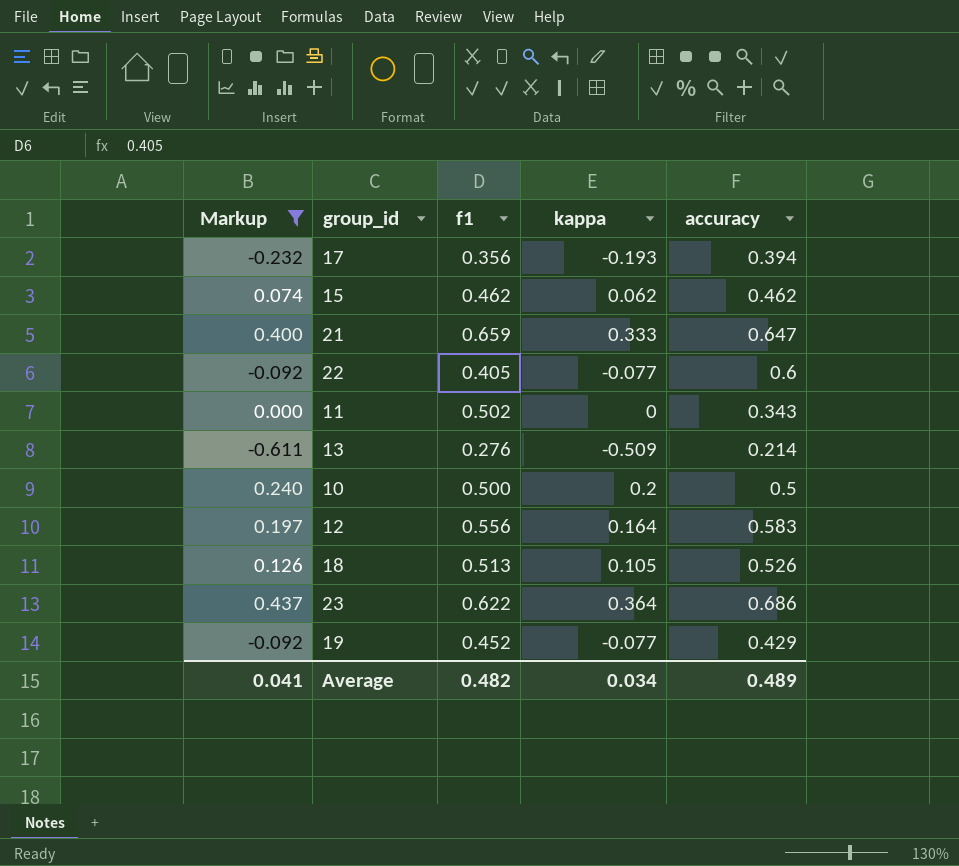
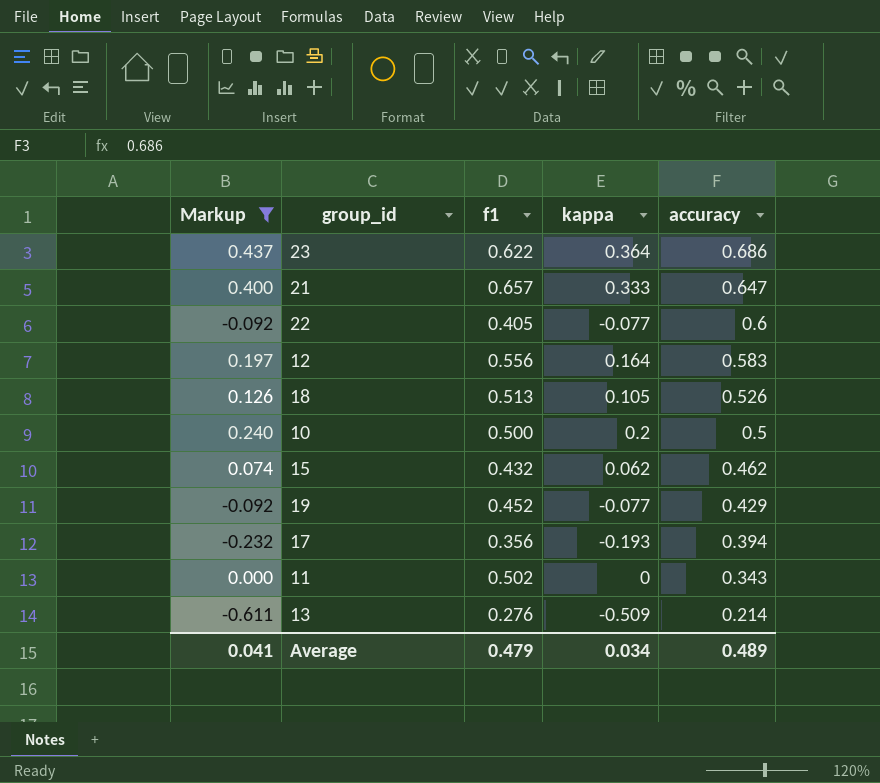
row order: none -> accuracy descending
21 | f1: 0.659 -> 0.657
15 | f1: 0.462 -> 0.432
Average | f1: 0.482 -> 0.479

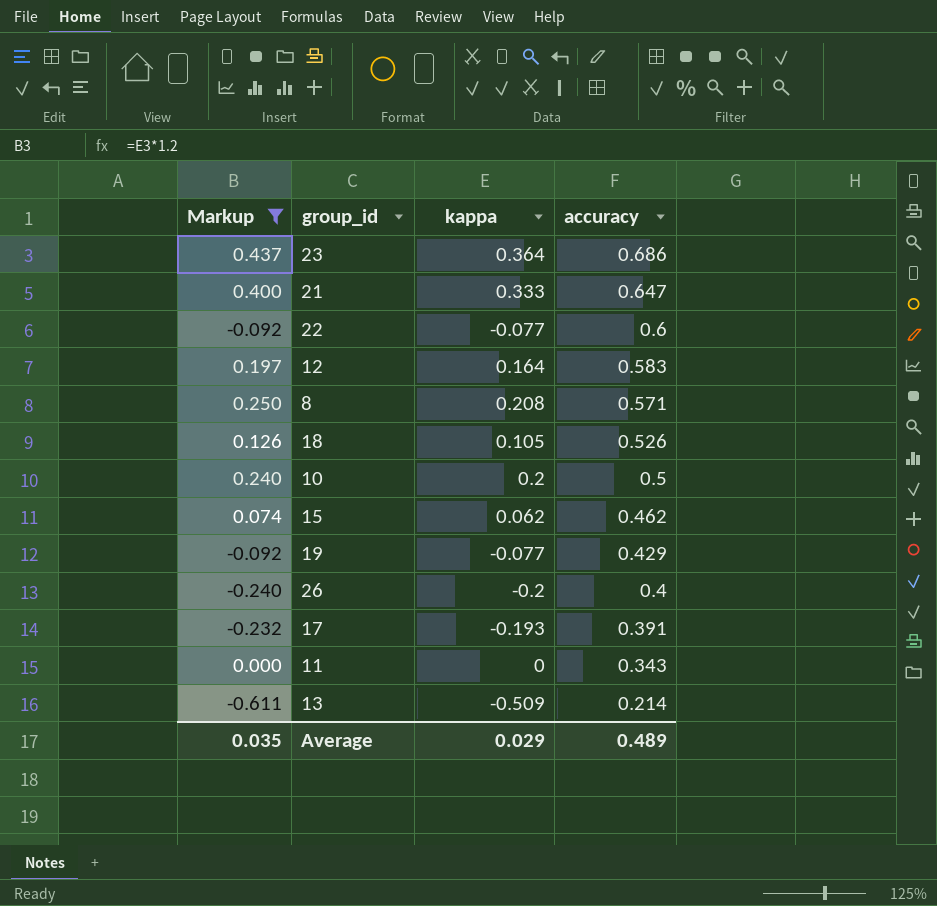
column f1 | position: 3 -> none
row 8: none -> 0.250 | 0.208 | 0.571
row 26: none -> -0.240 | -0.2 | 0.4
17 | accuracy: 0.394 -> 0.391
Average | Markup: 0.041 -> 0.035
Average | kappa: 0.034 -> 0.029

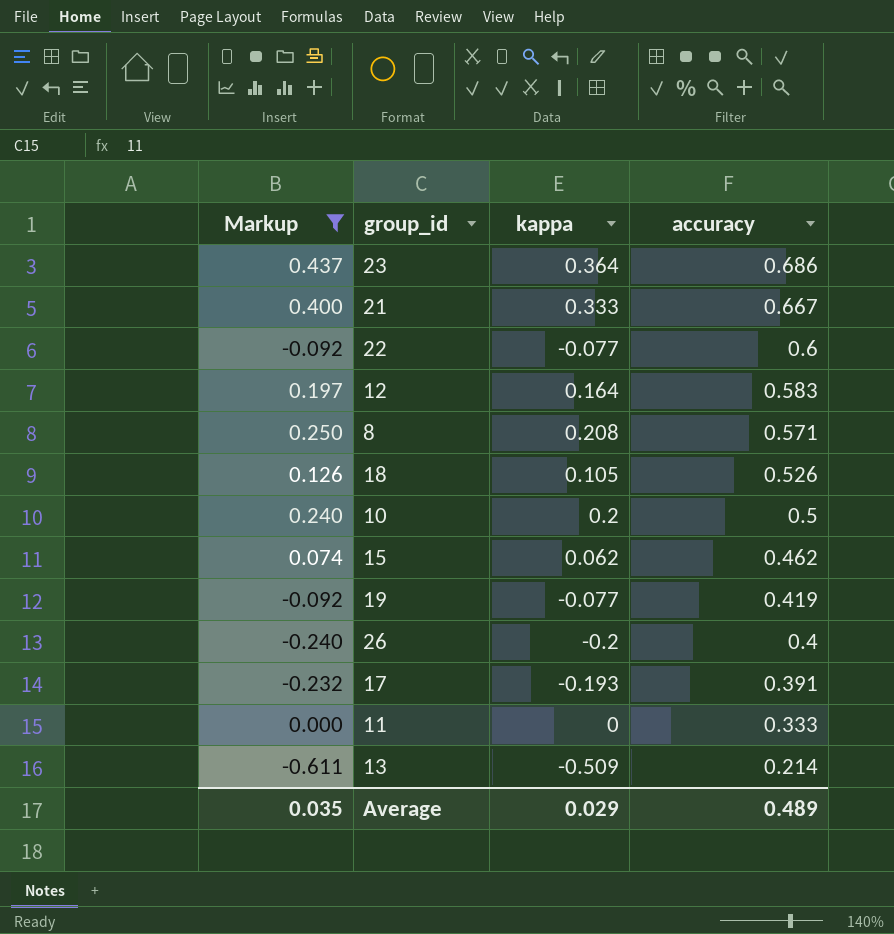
21 | accuracy: 0.647 -> 0.667
19 | accuracy: 0.429 -> 0.419
11 | accuracy: 0.343 -> 0.333

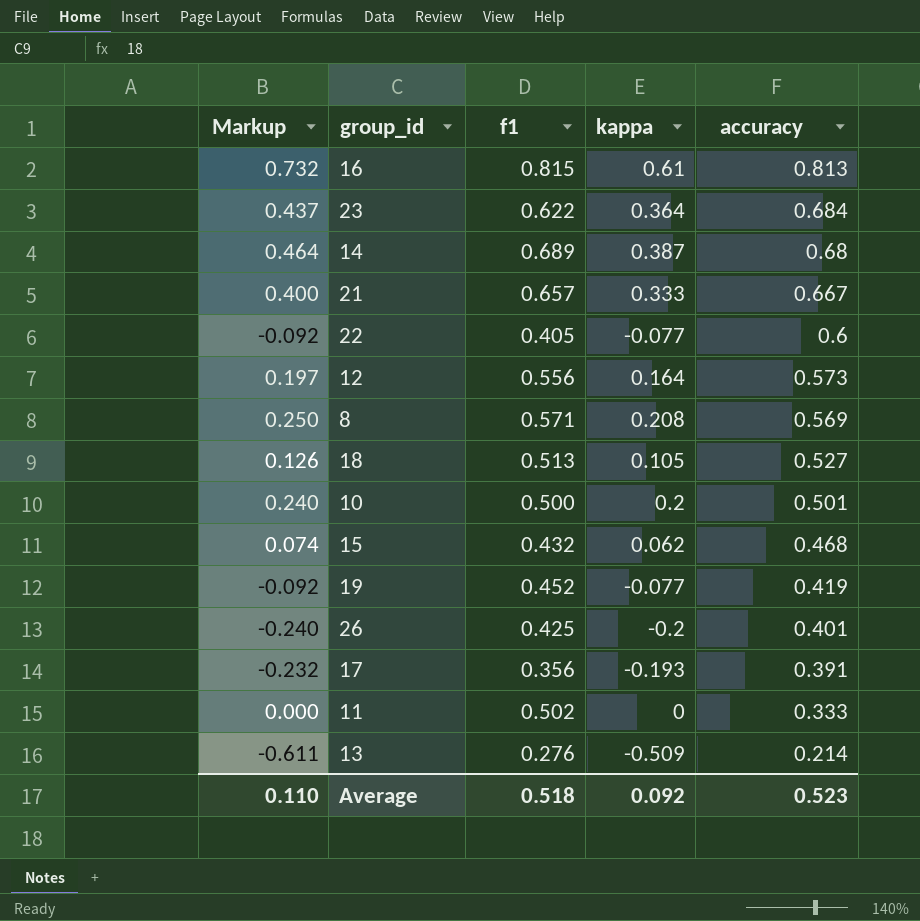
filter: Markup <= 0.437 -> none
column f1 | position: none -> 3
23 | accuracy: 0.686 -> 0.684
12 | accuracy: 0.583 -> 0.573
8 | accuracy: 0.571 -> 0.569
18 | accuracy: 0.526 -> 0.527
10 | accuracy: 0.5 -> 0.501
15 | accuracy: 0.462 -> 0.468
26 | accuracy: 0.4 -> 0.401
Average | Markup: 0.035 -> 0.110
Average | kappa: 0.029 -> 0.092
Average | accuracy: 0.489 -> 0.523

